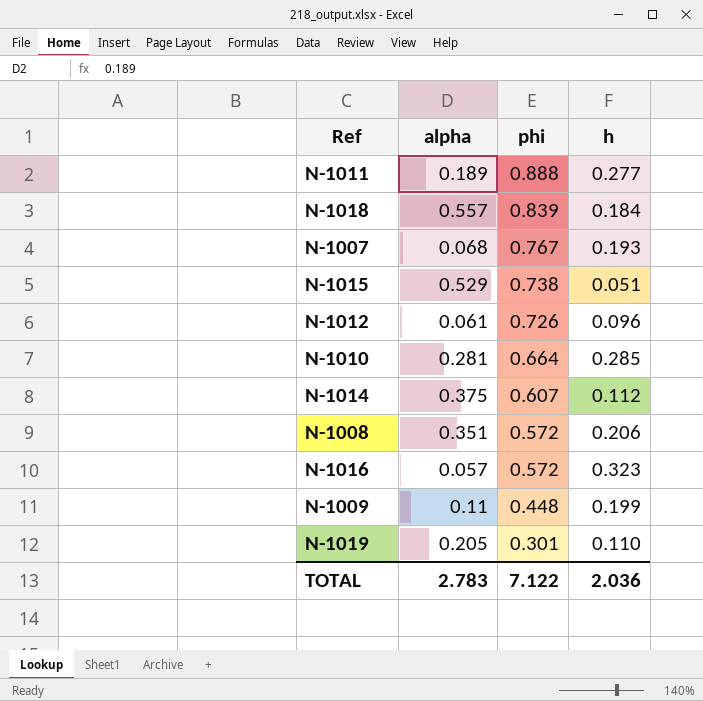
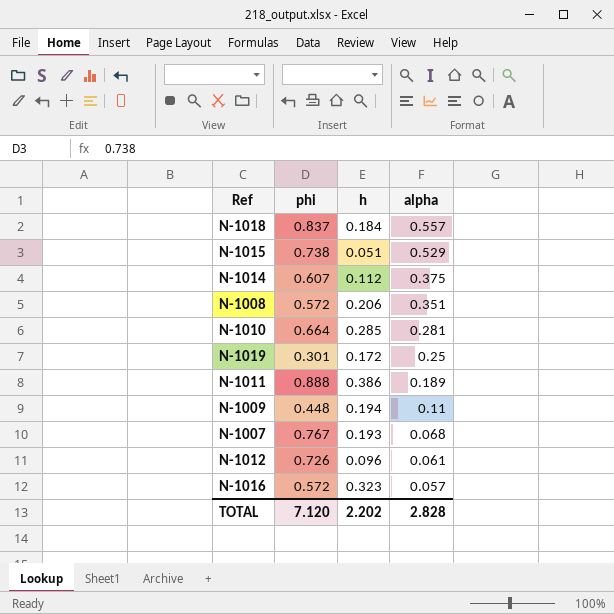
row order: phi descending -> alpha descending
column alpha | position: 2 -> 4
N-1018 | phi: 0.839 -> 0.837
N-1019 | h: 0.110 -> 0.172
N-1019 | alpha: 0.205 -> 0.25
N-1011 | h: 0.277 -> 0.386
N-1009 | h: 0.199 -> 0.194
TOTAL | phi: 7.122 -> 7.120
TOTAL | h: 2.036 -> 2.202
TOTAL | alpha: 2.783 -> 2.828

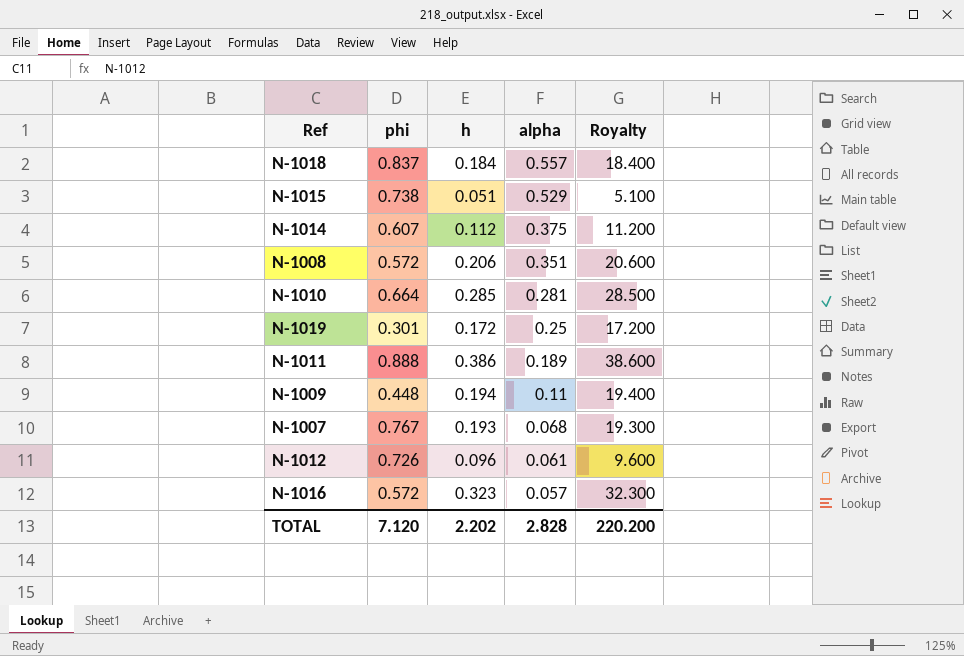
column Royalty | formula: none -> [h] * 100

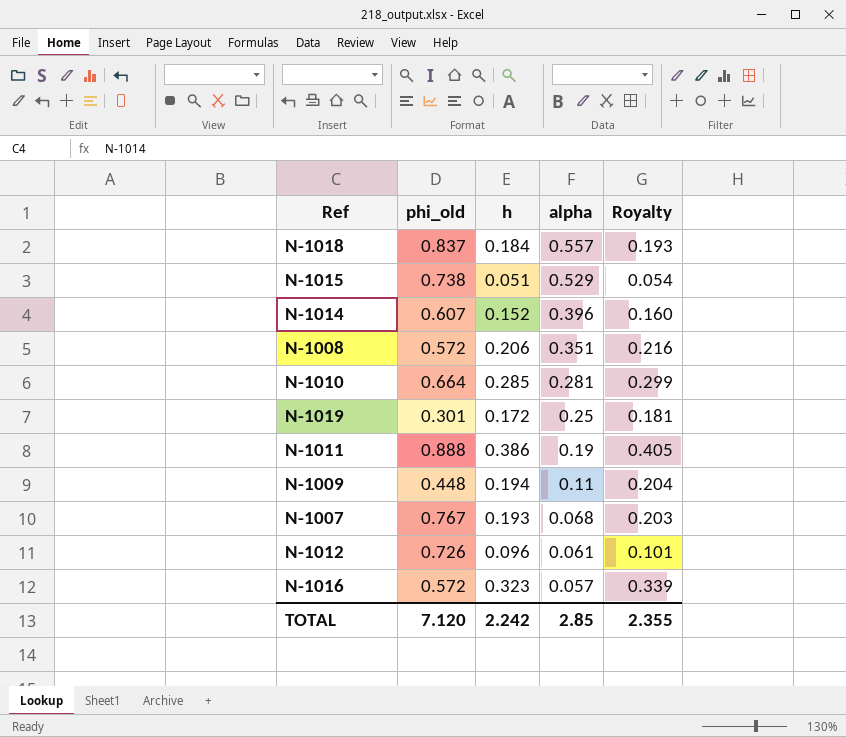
column name: phi -> phi_old
column Royalty | formula: [h] * 100 -> [h] * 1.05
N-1014 | h: 0.112 -> 0.152
N-1014 | alpha: 0.375 -> 0.396
N-1011 | alpha: 0.189 -> 0.19
TOTAL | h: 2.202 -> 2.242
TOTAL | alpha: 2.828 -> 2.85
TOTAL | Royalty: 220.200 -> 2.355

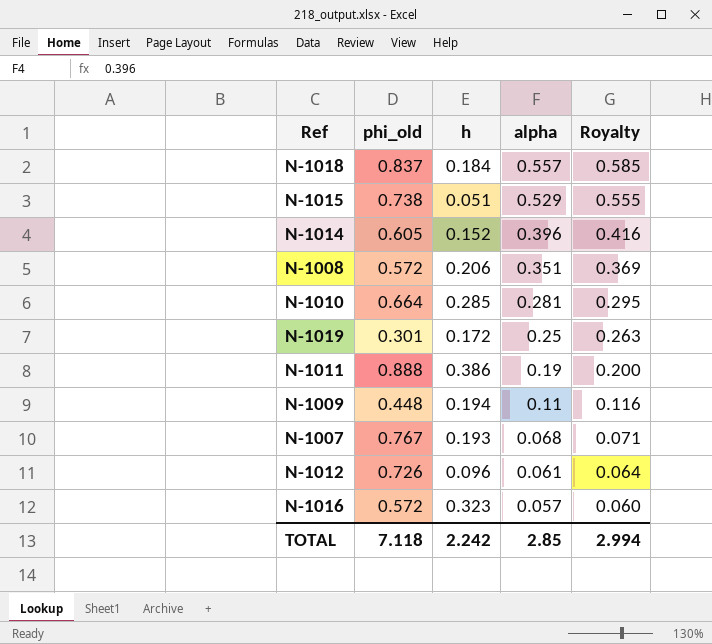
column Royalty | formula: [h] * 1.05 -> [alpha] * 1.05
N-1014 | phi_old: 0.607 -> 0.605
TOTAL | phi_old: 7.120 -> 7.118
TOTAL | Royalty: 2.355 -> 2.994

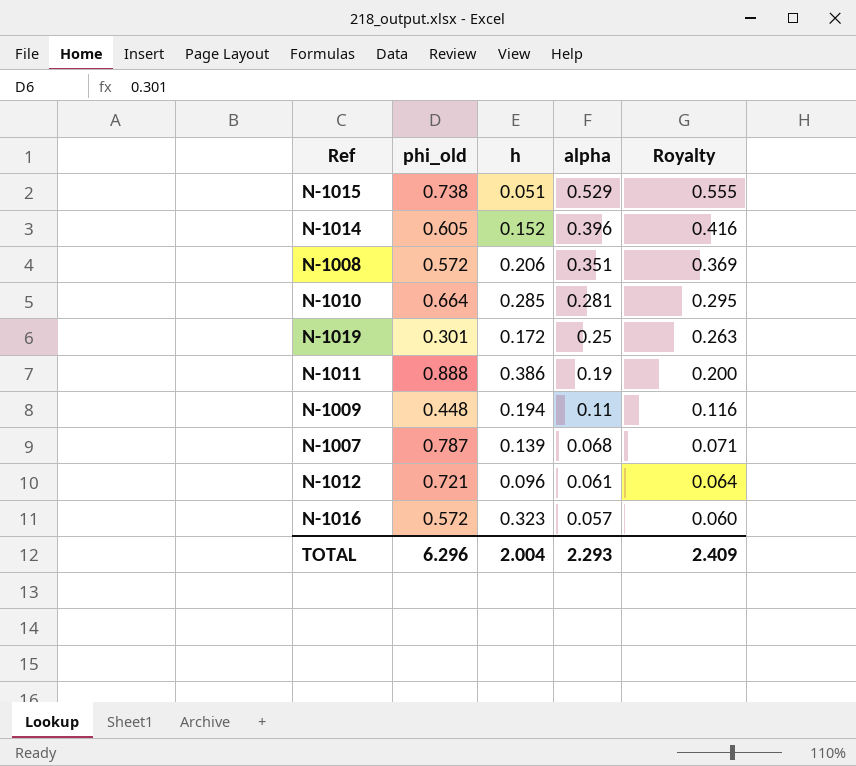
row N-1018: 0.837 | 0.184 | 0.557 | 0.585 -> none
N-1007 | phi_old: 0.767 -> 0.787
N-1007 | h: 0.193 -> 0.139
N-1012 | phi_old: 0.726 -> 0.721
TOTAL | phi_old: 7.118 -> 6.296
TOTAL | h: 2.242 -> 2.004
TOTAL | alpha: 2.85 -> 2.293
TOTAL | Royalty: 2.994 -> 2.409

